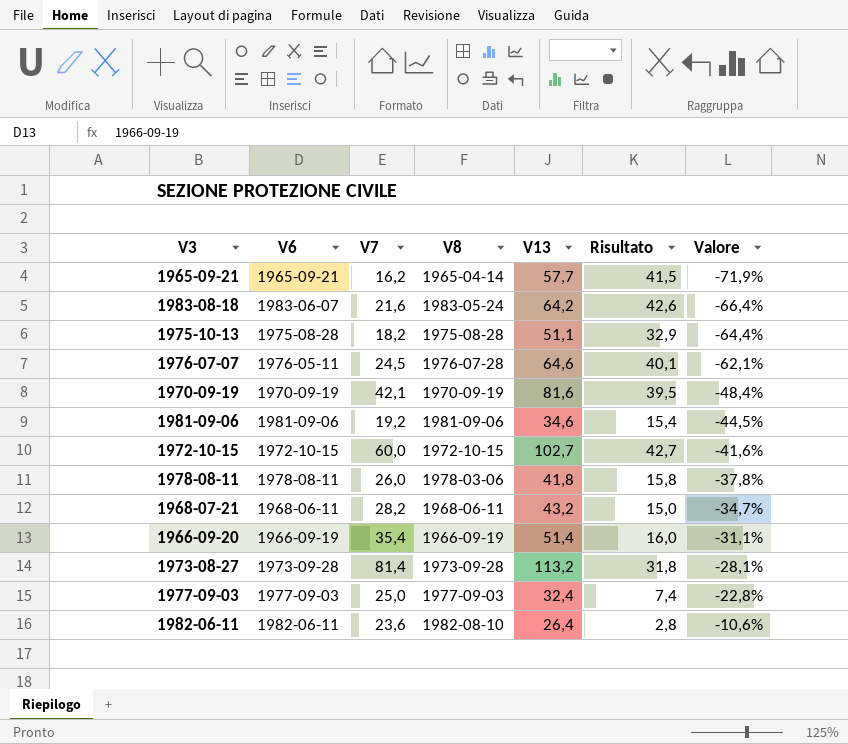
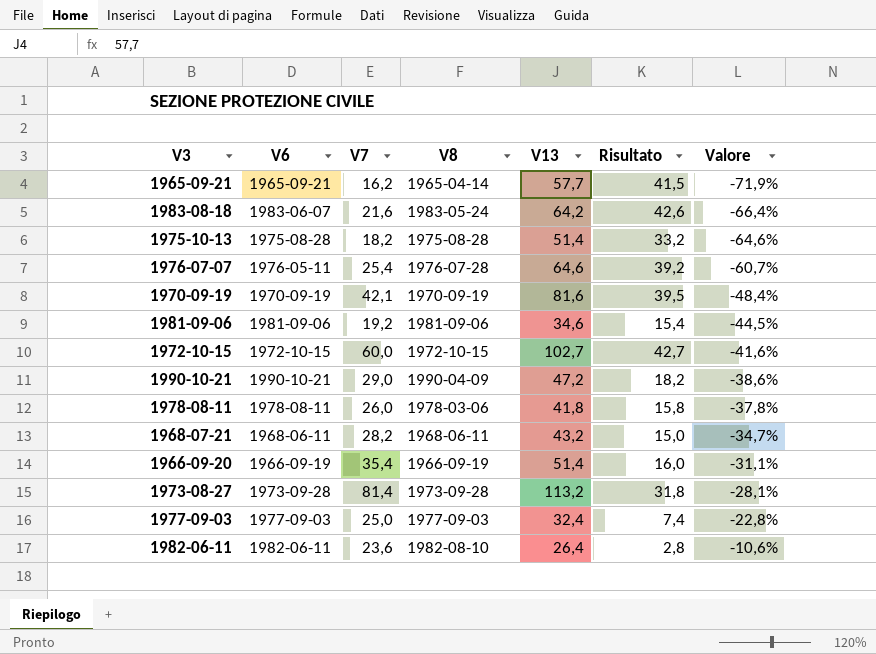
1975-10-13 | V13: 51,1 -> 51,4
1975-10-13 | Risultato: 32,9 -> 33,2
1975-10-13 | Valore: -64,4% -> -64,6%
1976-07-07 | V7: 24,5 -> 25,4
1976-07-07 | Risultato: 40,1 -> 39,2
1976-07-07 | Valore: -62,1% -> -60,7%
row 1990-10-21: none -> 1990-10-21 | 29,0 | 1990-04-09 | 47,2 | 18,2 | -38,6%

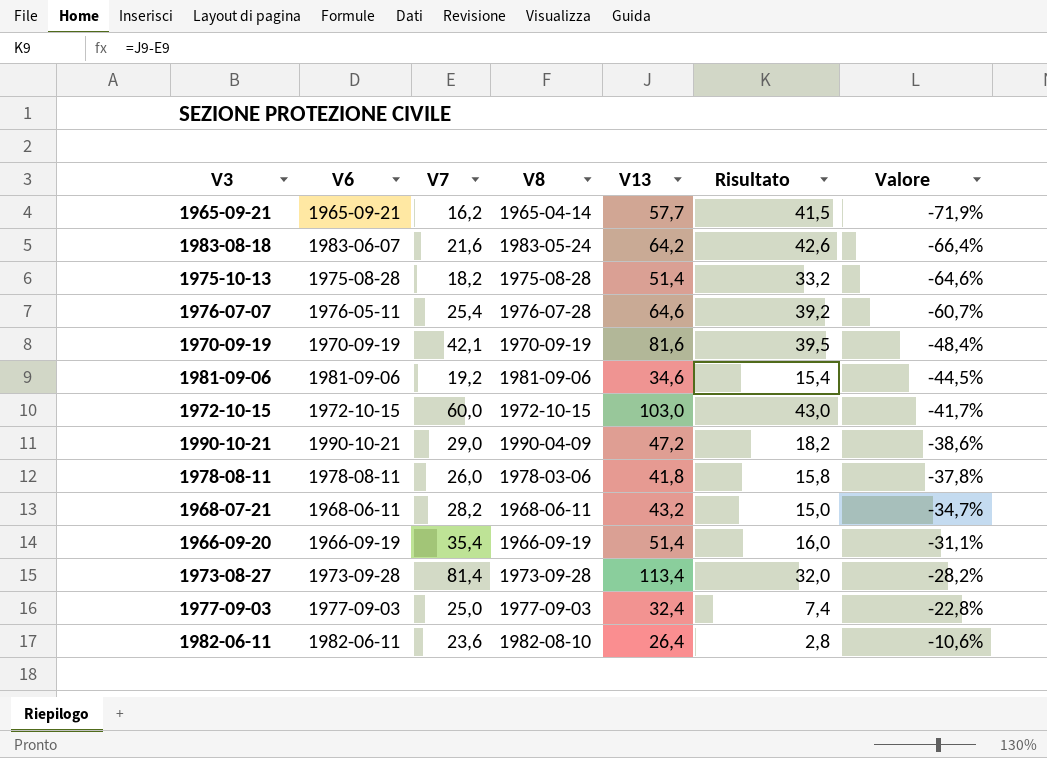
1972-10-15 | V13: 102,7 -> 103,0
1972-10-15 | Risultato: 42,7 -> 43,0
1972-10-15 | Valore: -41,6% -> -41,7%
1973-08-27 | V13: 113,2 -> 113,4
1973-08-27 | Risultato: 31,8 -> 32,0
1973-08-27 | Valore: -28,1% -> -28,2%

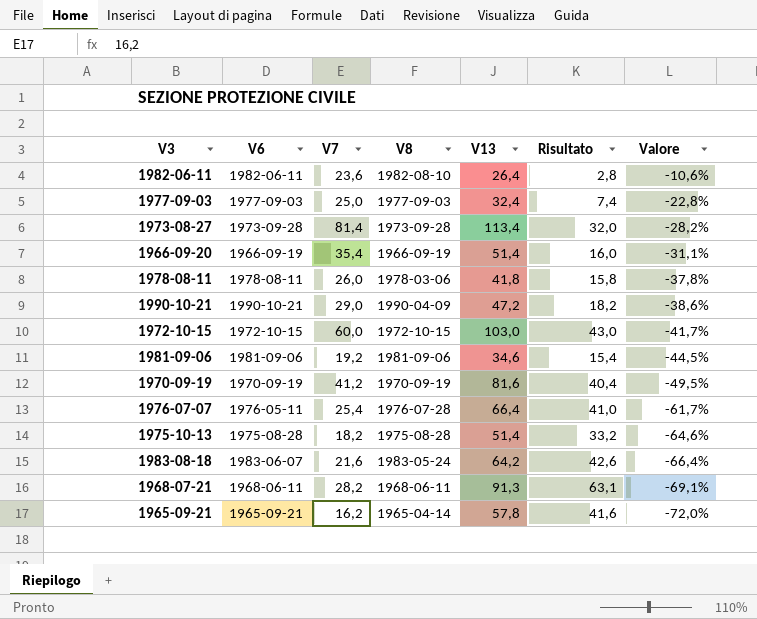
row order: Valore ascending -> Valore descending
1970-09-19 | V7: 42,1 -> 41,2
1970-09-19 | Risultato: 39,5 -> 40,4
1970-09-19 | Valore: -48,4% -> -49,5%
1976-07-07 | V13: 64,6 -> 66,4
1976-07-07 | Risultato: 39,2 -> 41,0
1976-07-07 | Valore: -60,7% -> -61,7%
1968-07-21 | V13: 43,2 -> 91,3
1968-07-21 | Risultato: 15,0 -> 63,1
1968-07-21 | Valore: -34,7% -> -69,1%
1965-09-21 | V13: 57,7 -> 57,8
1965-09-21 | Risultato: 41,5 -> 41,6
1965-09-21 | Valore: -71,9% -> -72,0%

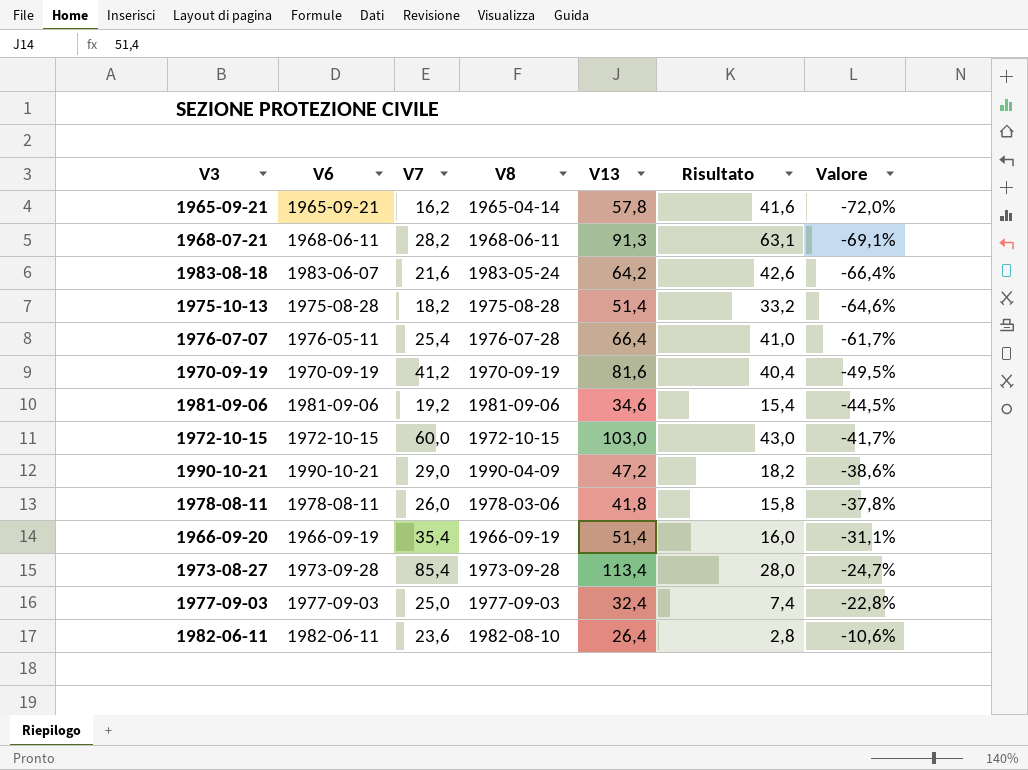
row order: Valore descending -> Valore ascending
1973-08-27 | V7: 81,4 -> 85,4
1973-08-27 | Risultato: 32,0 -> 28,0
1973-08-27 | Valore: -28,2% -> -24,7%

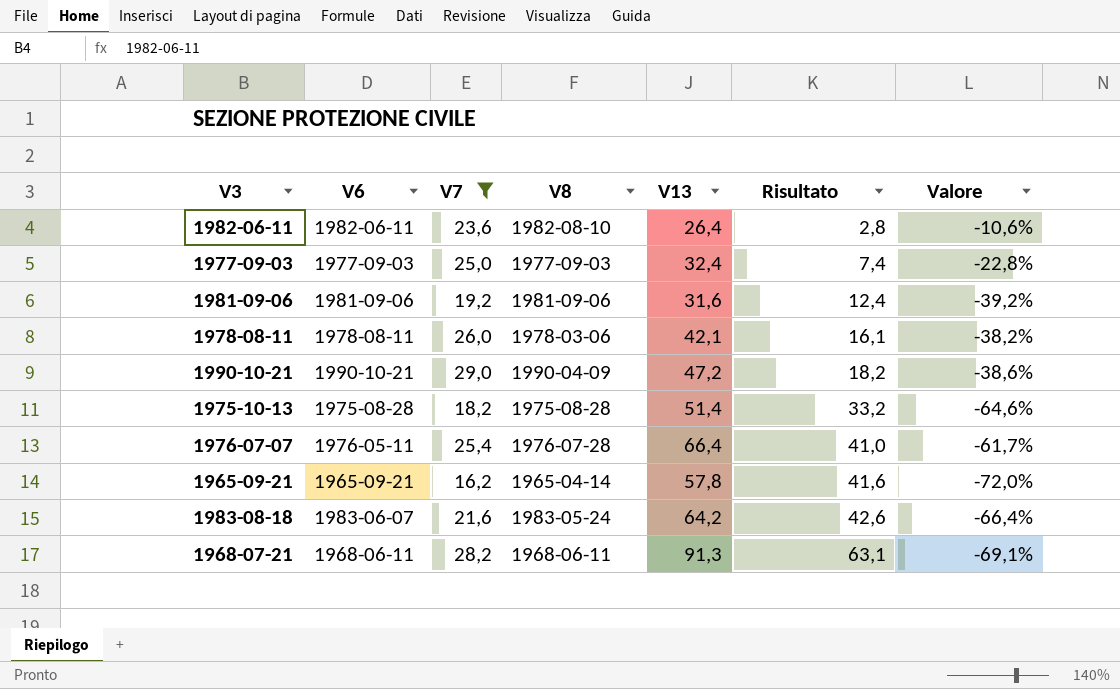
filter: none -> V7 <= 29,0
row order: Valore ascending -> Risultato ascending
1981-09-06 | V13: 34,6 -> 31,6
1981-09-06 | Risultato: 15,4 -> 12,4
1981-09-06 | Valore: -44,5% -> -39,2%
1978-08-11 | V13: 41,8 -> 42,1
1978-08-11 | Risultato: 15,8 -> 16,1
1978-08-11 | Valore: -37,8% -> -38,2%

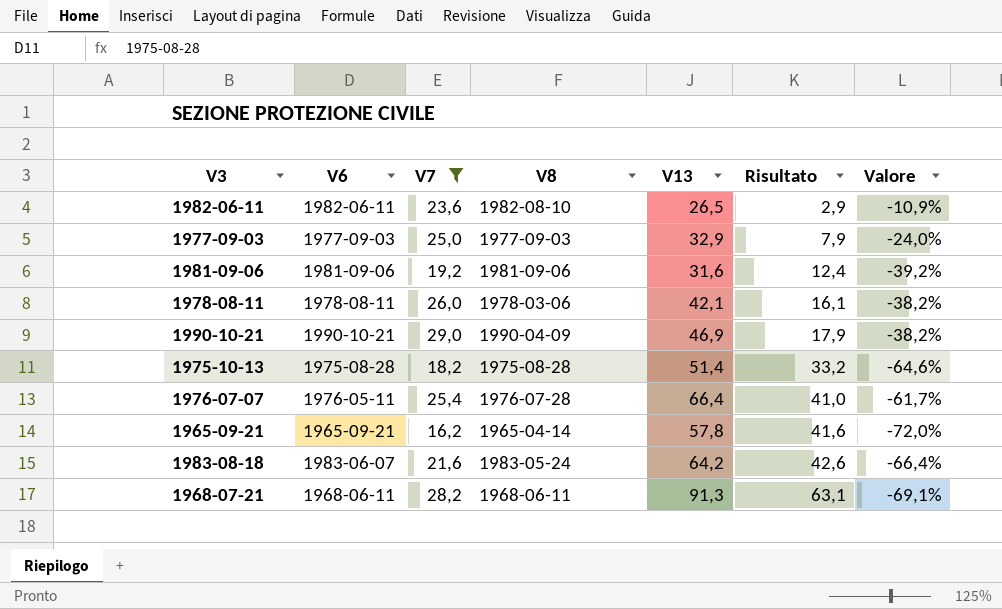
1982-06-11 | V13: 26,4 -> 26,5
1982-06-11 | Risultato: 2,8 -> 2,9
1982-06-11 | Valore: -10,6% -> -10,9%
1977-09-03 | V13: 32,4 -> 32,9
1977-09-03 | Risultato: 7,4 -> 7,9
1977-09-03 | Valore: -22,8% -> -24,0%
1990-10-21 | V13: 47,2 -> 46,9
1990-10-21 | Risultato: 18,2 -> 17,9
1990-10-21 | Valore: -38,6% -> -38,2%

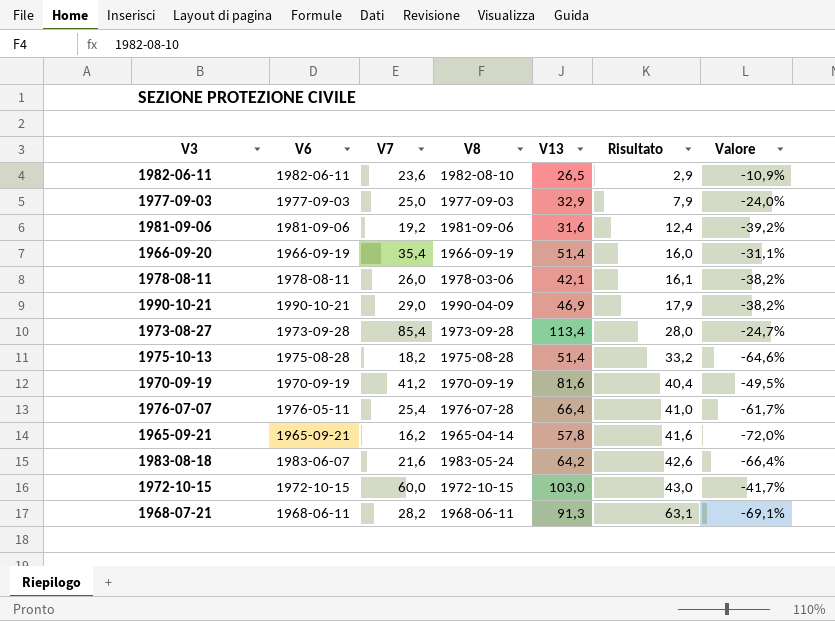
filter: V7 <= 29,0 -> none

